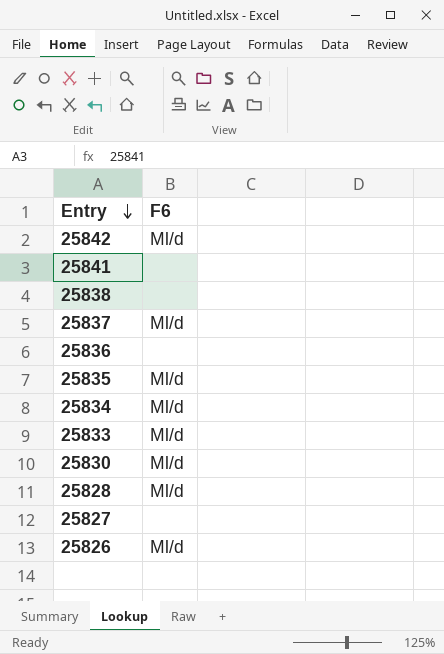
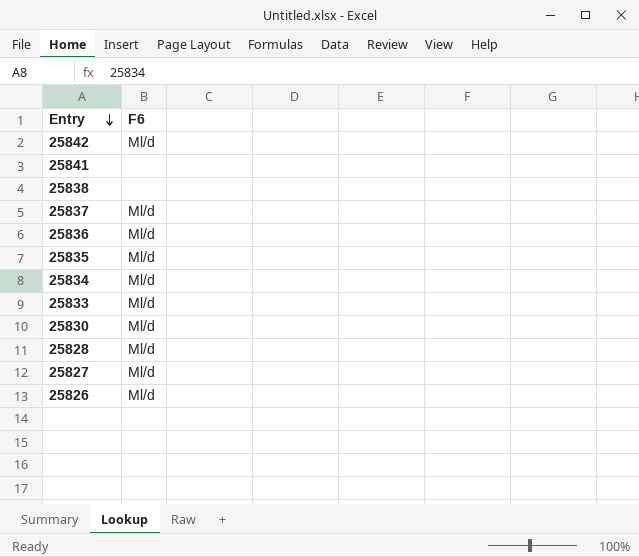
25836 | F6: none -> Ml/d
25827 | F6: none -> Ml/d

